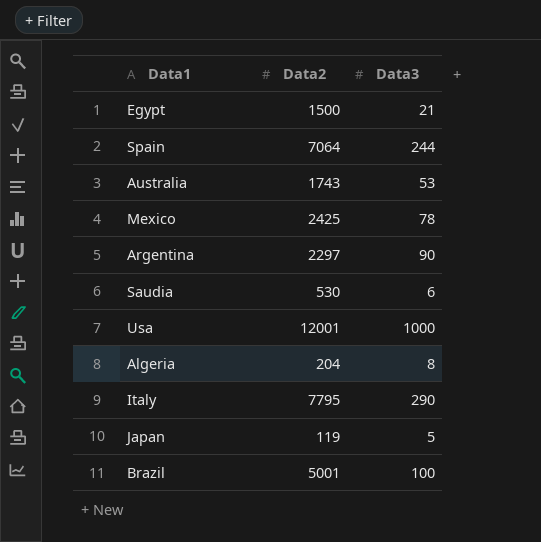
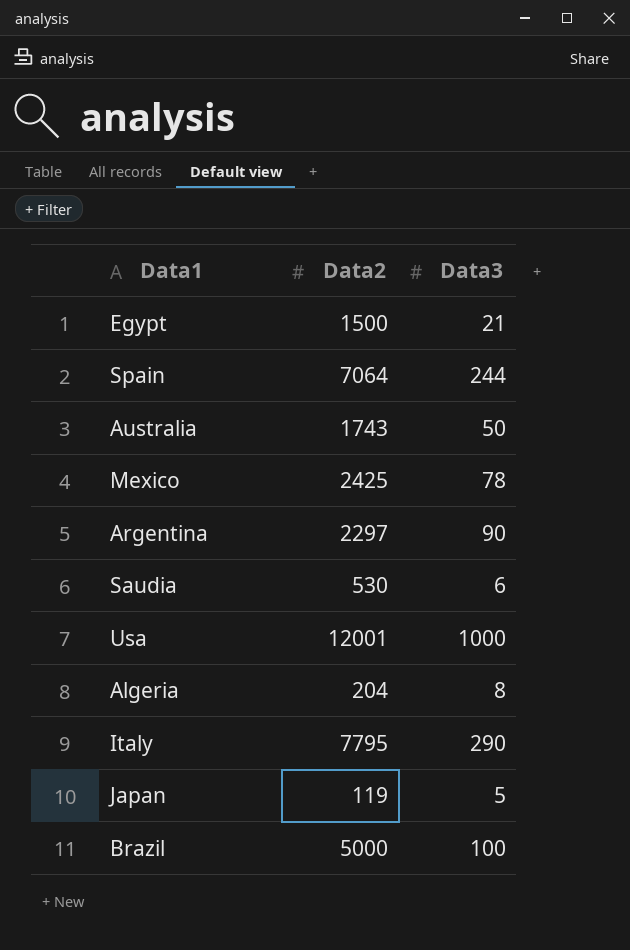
Australia | Data3: 53 -> 50
Brazil | Data2: 5001 -> 5000

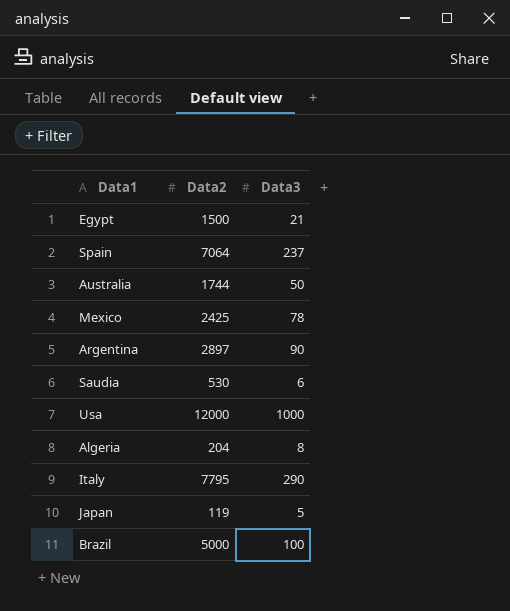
Spain | Data3: 244 -> 237
Australia | Data2: 1743 -> 1744
Argentina | Data2: 2297 -> 2897
Usa | Data2: 12001 -> 12000

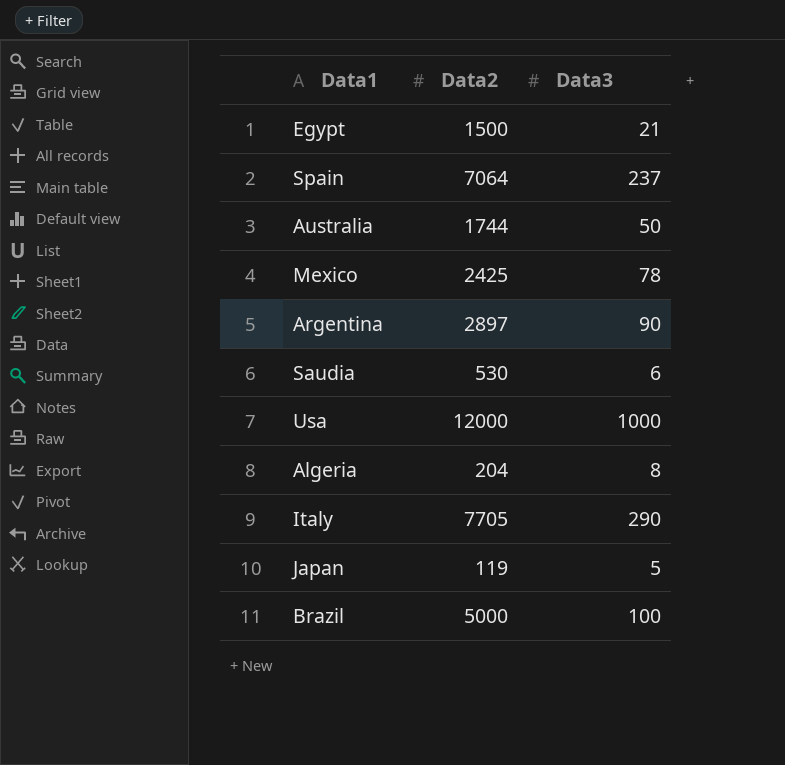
Italy | Data2: 7795 -> 7705

